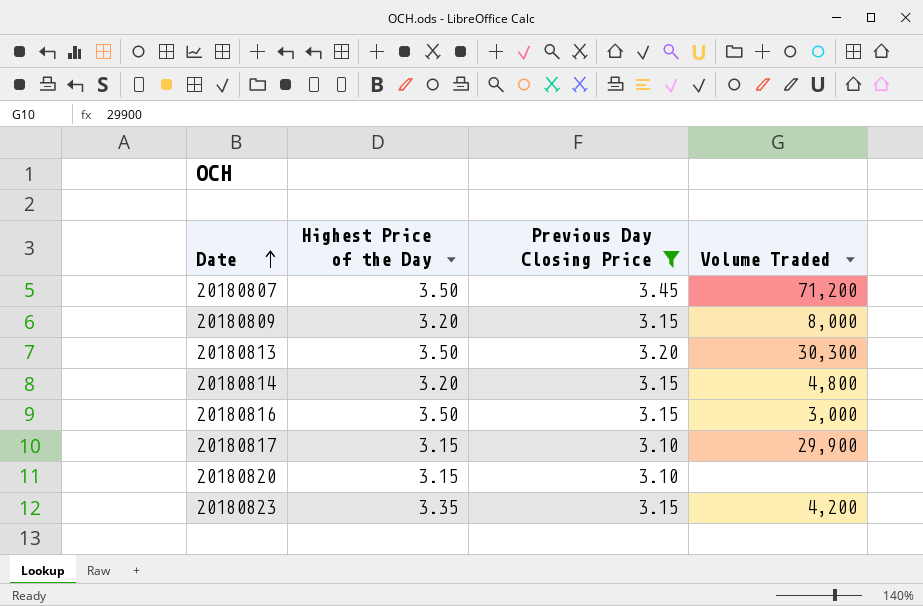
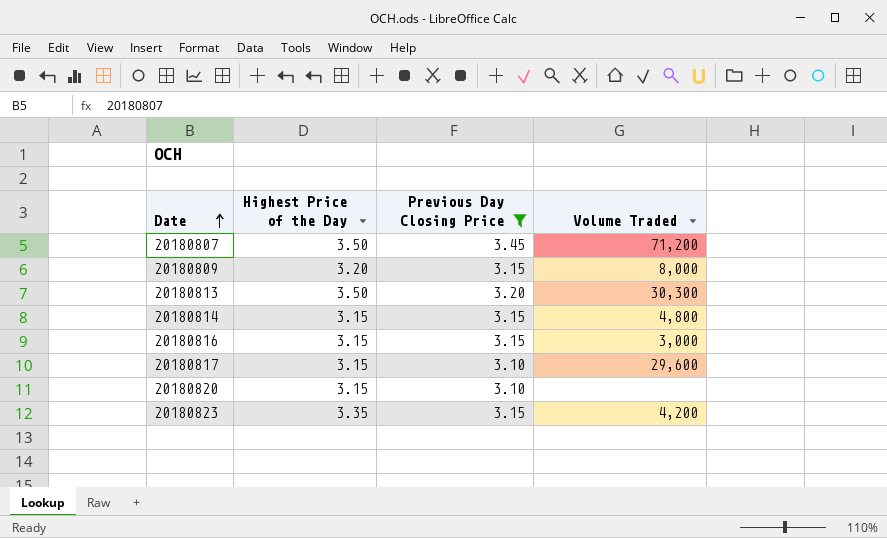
20180814 | Highest Price of the Day: 3.20 -> 3.15
20180816 | Highest Price of the Day: 3.50 -> 3.15
20180817 | Volume Traded: 29,900 -> 29,600

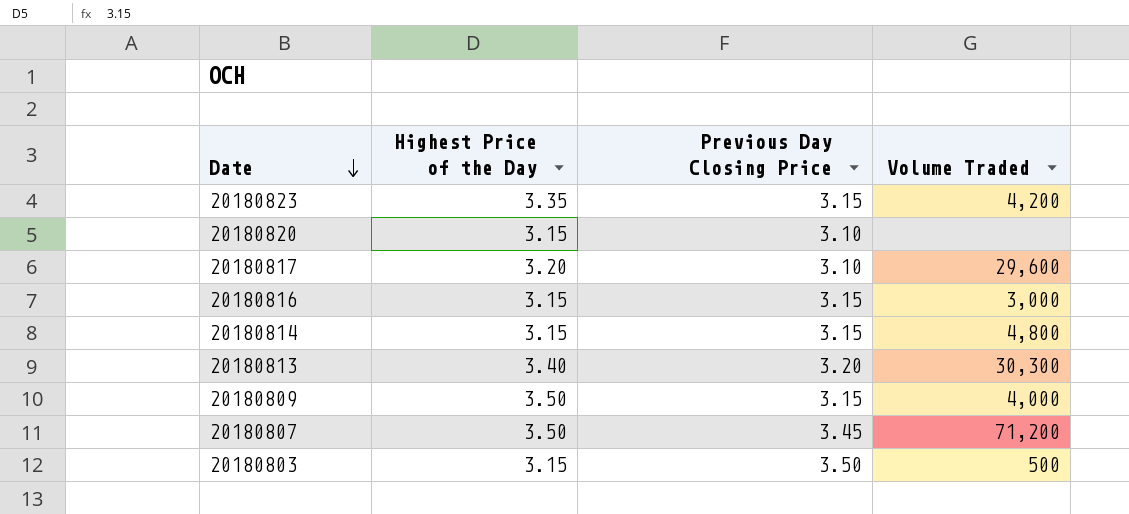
filter: Previous Day Closing Price != 3.50 -> none
row order: Date ascending -> Date descending
20180817 | Highest Price of the Day: 3.15 -> 3.20
20180813 | Highest Price of the Day: 3.50 -> 3.40
20180809 | Highest Price of the Day: 3.20 -> 3.50
20180809 | Volume Traded: 8,000 -> 4,000

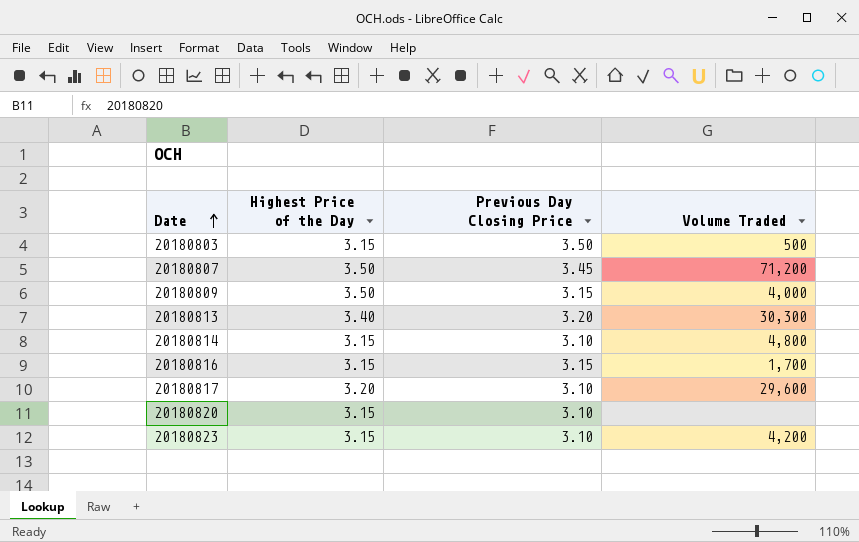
row order: Date descending -> Date ascending
20180814 | Previous Day Closing Price: 3.15 -> 3.10
20180816 | Volume Traded: 3,000 -> 1,700
20180823 | Highest Price of the Day: 3.35 -> 3.15
20180823 | Previous Day Closing Price: 3.15 -> 3.10

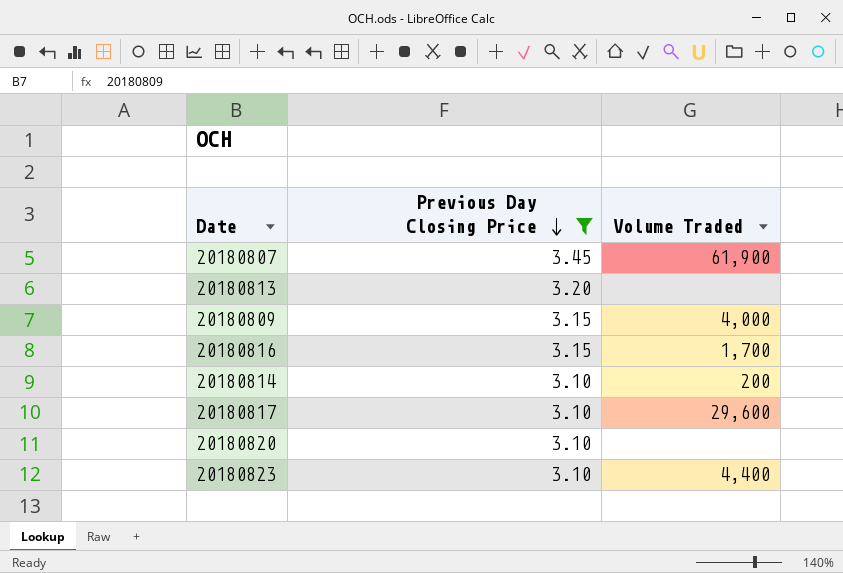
filter: none -> Previous Day Closing Price != 3.50
row order: Date ascending -> Previous Day Closing Price descending
column Highest Price of the Day | position: 2 -> none
20180807 | Volume Traded: 71,200 -> 61,900
20180813 | Volume Traded: 30,300 -> none
20180814 | Volume Traded: 4,800 -> 200
20180823 | Volume Traded: 4,200 -> 4,400

